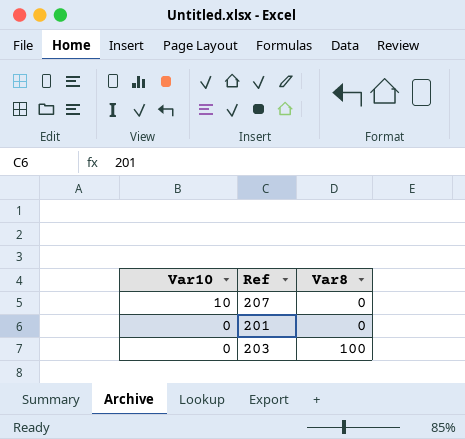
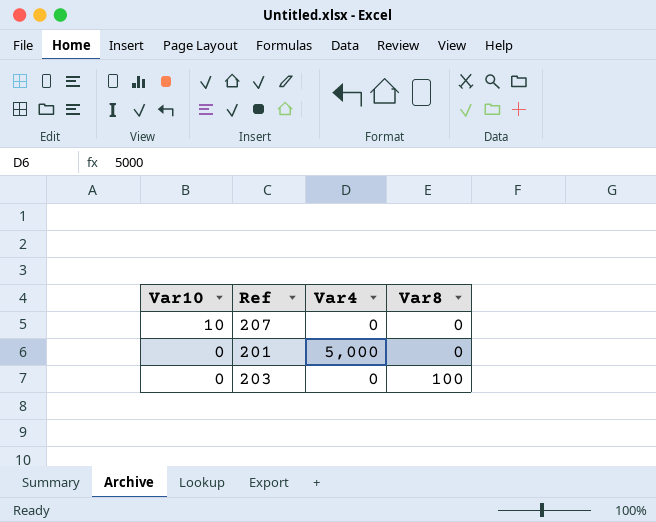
column Var4 | position: none -> 3

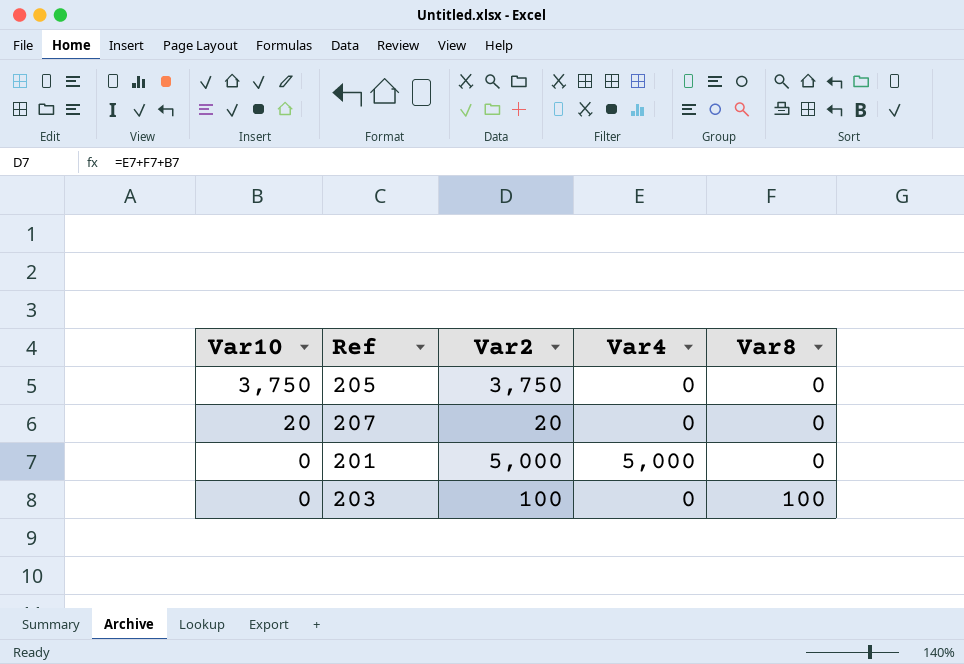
column Var2 | formula: none -> [Var10] + [Var4] + [Var8]
row 205: none -> 3,750 | 3,750 | 0 | 0
207 | Var10: 10 -> 20

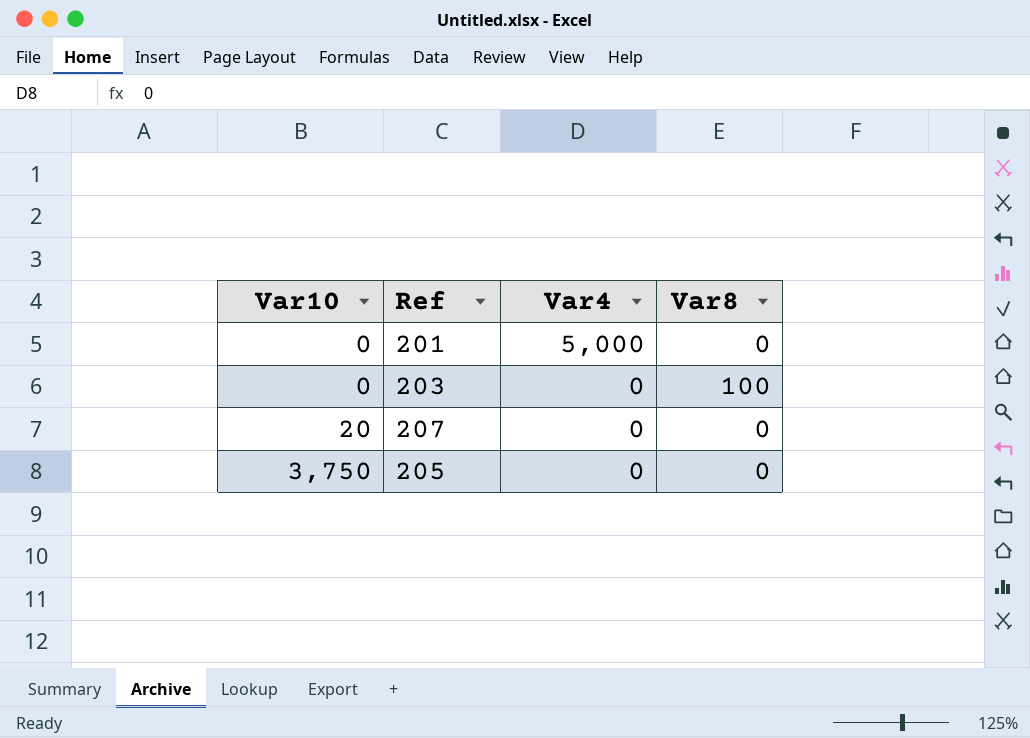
row order: Var10 descending -> Var10 ascending
column Var2 | formula: [Var10] + [Var4] + [Var8] -> none

